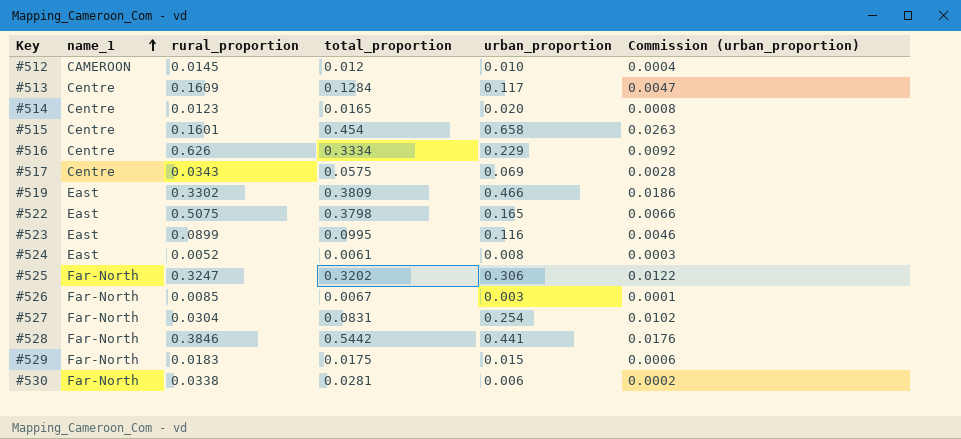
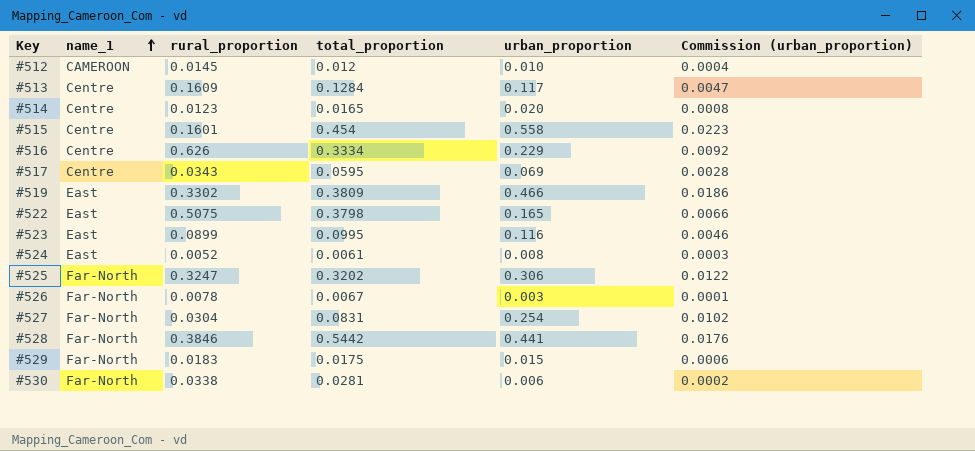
#515 | urban_proportion: 0.658 -> 0.558
#515 | Commission (urban_proportion): 0.0263 -> 0.0223
#517 | total_proportion: 0.0575 -> 0.0595
#526 | rural_proportion: 0.0085 -> 0.0078

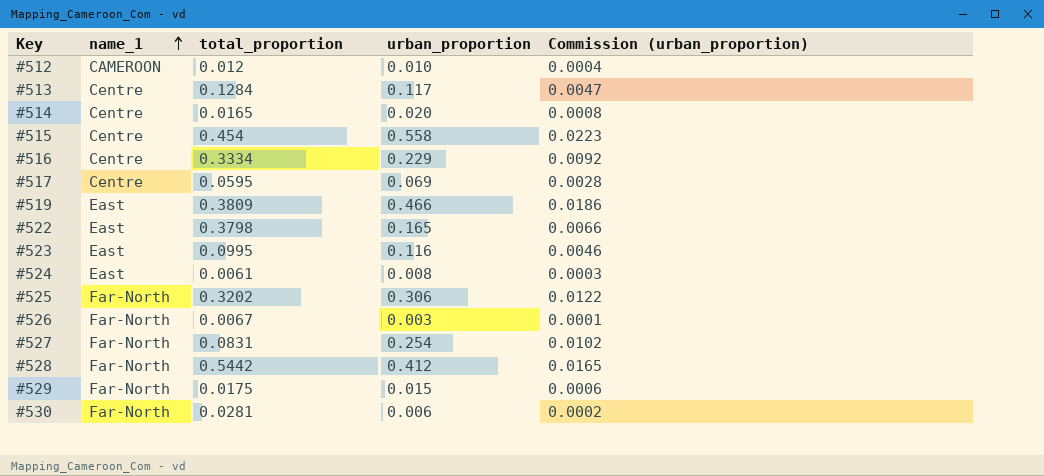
column rural_proportion | position: 3 -> none
#528 | urban_proportion: 0.441 -> 0.412
#528 | Commission (urban_proportion): 0.0176 -> 0.0165

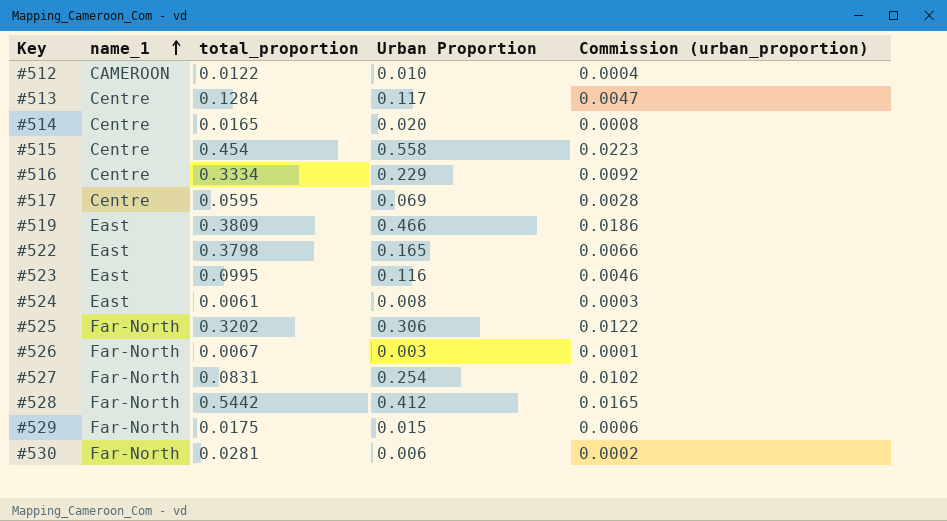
column name: urban_proportion -> Urban Proportion
#512 | total_proportion: 0.012 -> 0.0122

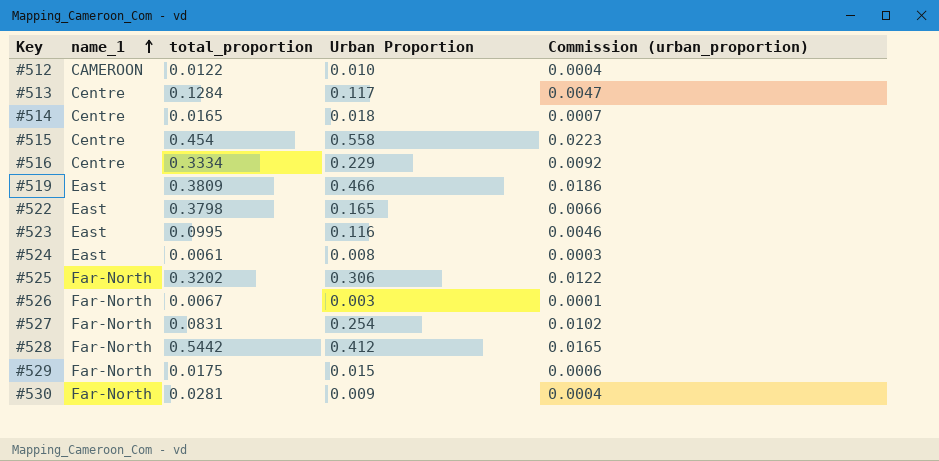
row #517: Centre | 0.0595 | 0.069 | 0.0028 -> none
#514 | Urban Proportion: 0.020 -> 0.018
#514 | Commission (urban_proportion): 0.0008 -> 0.0007
#530 | Urban Proportion: 0.006 -> 0.009
#530 | Commission (urban_proportion): 0.0002 -> 0.0004

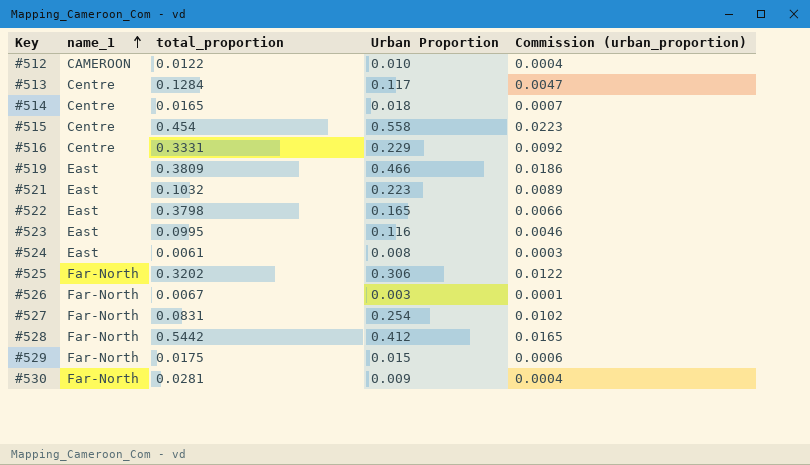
#516 | total_proportion: 0.3334 -> 0.3331
row #521: none -> East | 0.1032 | 0.223 | 0.0089

